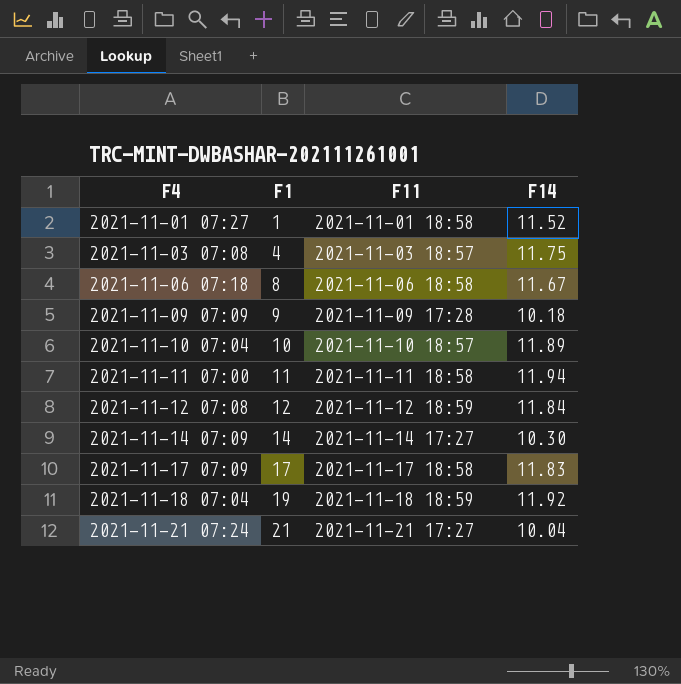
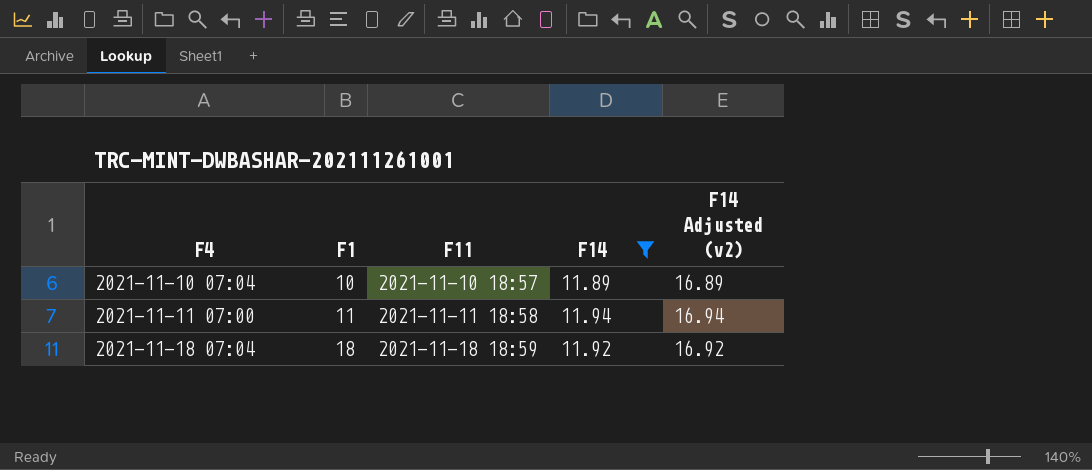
filter: none -> F14 >= 11.89
column F14 Adjusted (v2) | formula: none -> [F14] + 5
2021-11-18 07:04 | F1: 19 -> 18

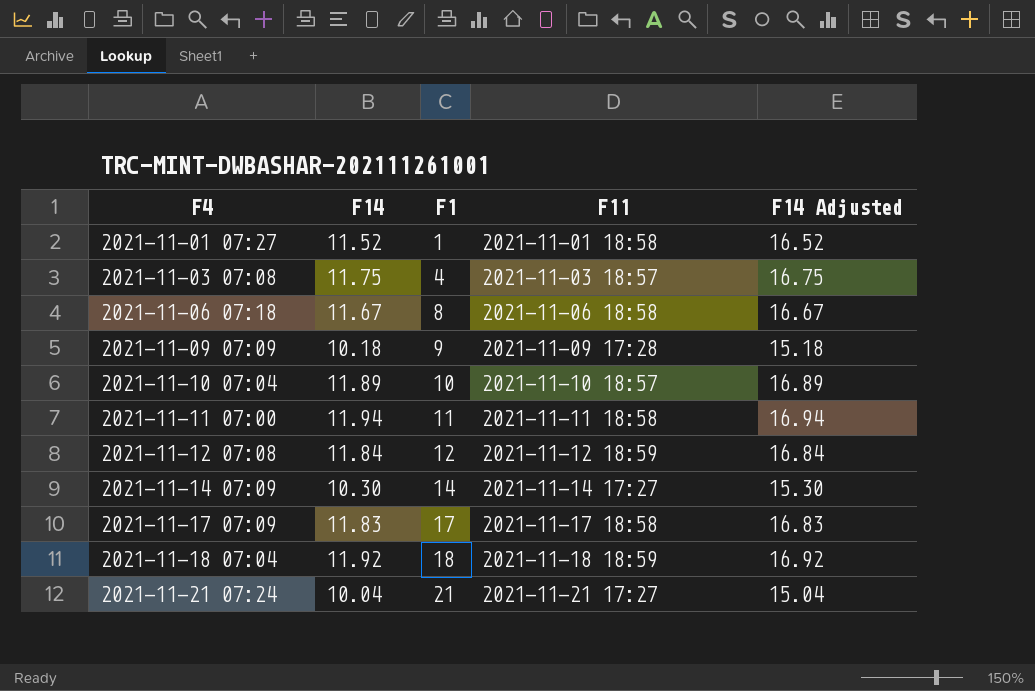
filter: F14 >= 11.89 -> none
column F14 | position: 4 -> 2
column name: F14 Adjusted (v2) -> F14 Adjusted

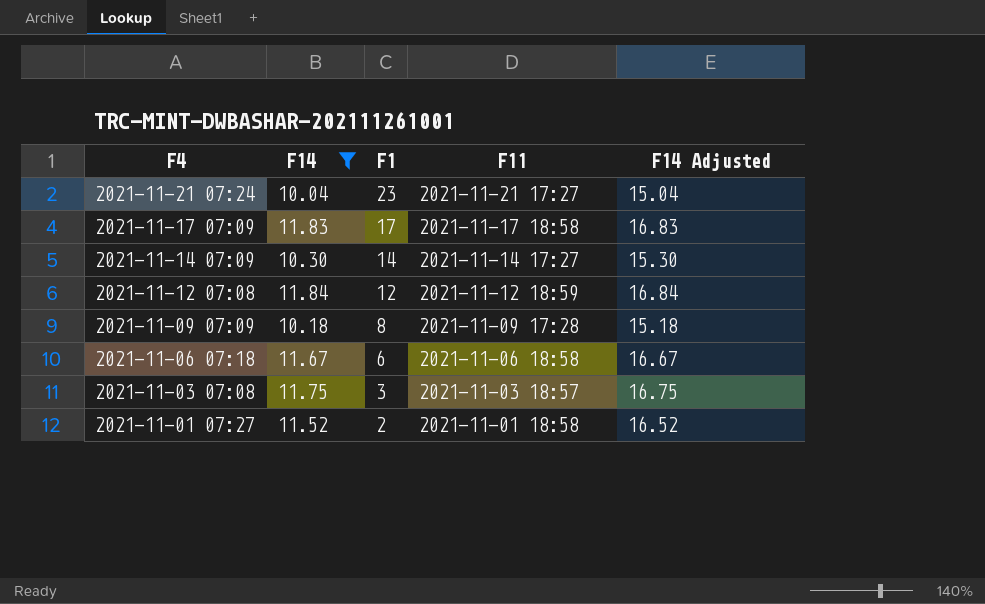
filter: none -> F14 <= 11.84
row order: F4 ascending -> F4 descending
2021-11-21 07:24 | F1: 21 -> 23
2021-11-09 07:09 | F1: 9 -> 8
2021-11-06 07:18 | F1: 8 -> 6
2021-11-03 07:08 | F1: 4 -> 3
2021-11-01 07:27 | F1: 1 -> 2

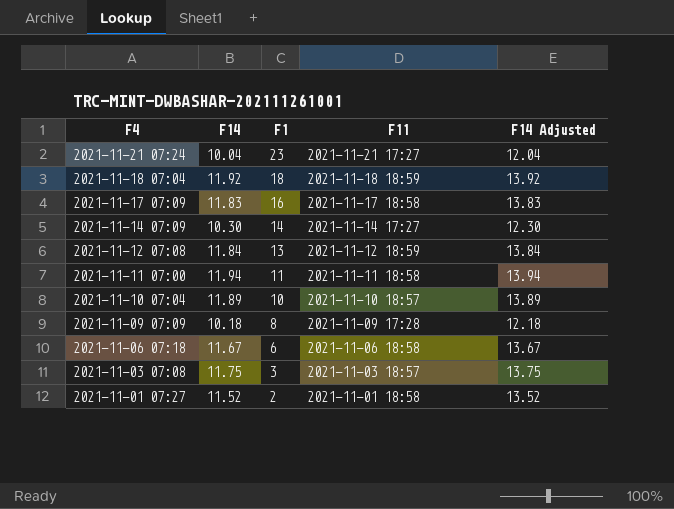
filter: F14 <= 11.84 -> none
column F14 Adjusted | formula: [F14] + 5 -> [F14] + 2
2021-11-17 07:09 | F1: 17 -> 16
2021-11-12 07:08 | F1: 12 -> 13

